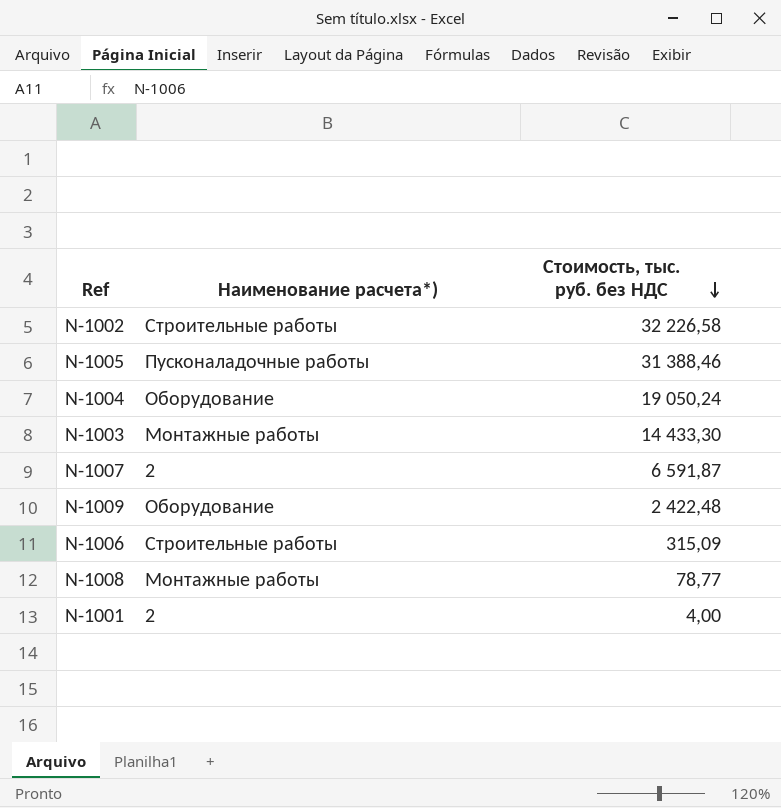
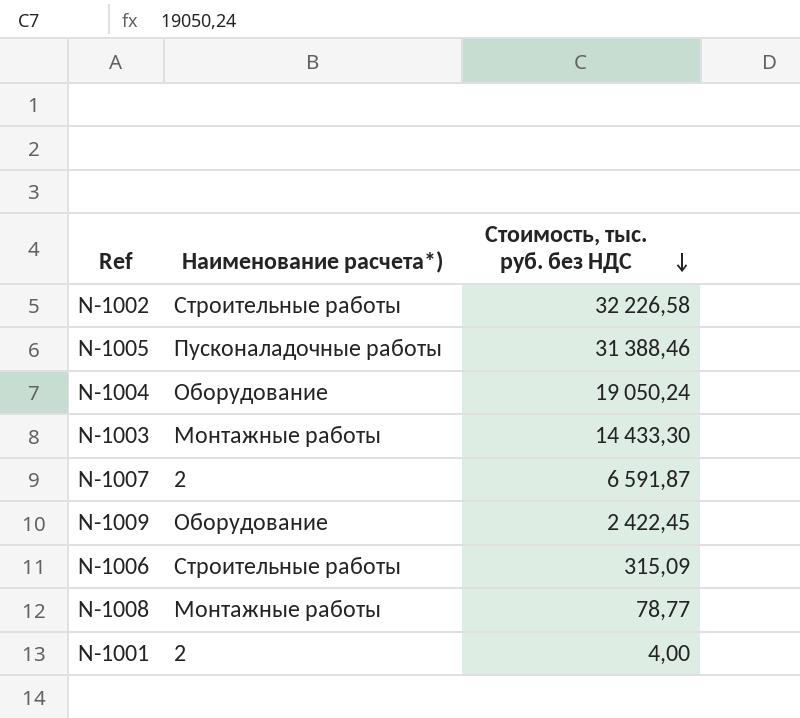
N-1009 | Стоимость, тыс. руб. без НДС: 2 422,48 -> 2 422,45

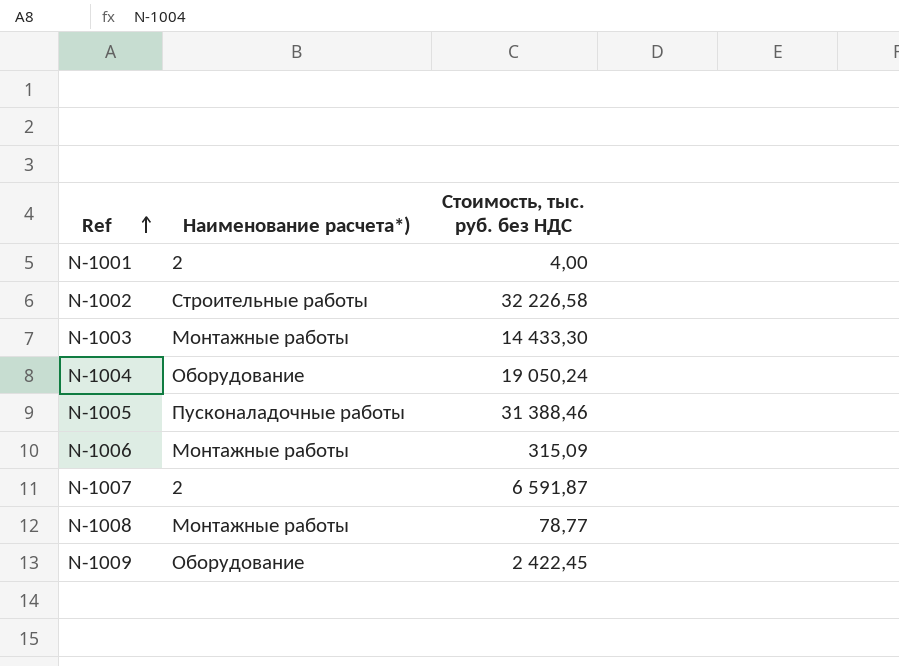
row order: Стоимость, тыс. руб. без НДС descending -> Ref ascending
N-1006 | Наименование расчета*): Строительные работы -> Монтажные работы

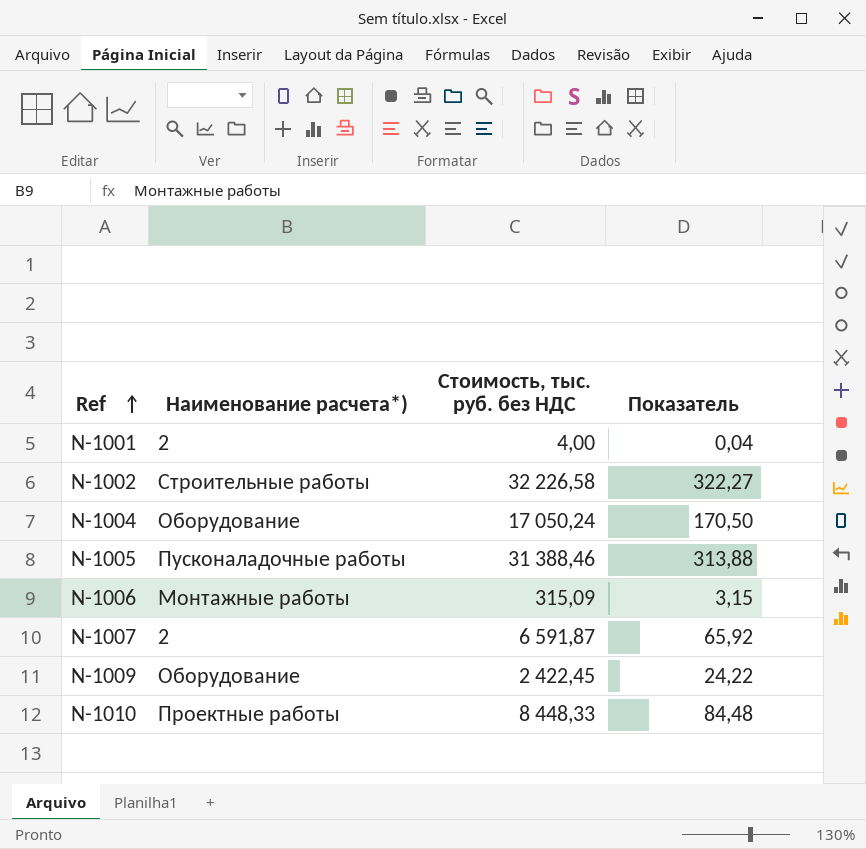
column Показатель | formula: none -> [Стоимость, тыс. руб. без НДС] * 0,01
row N-1003: Монтажные работы | 14 433,30 -> none
row N-1008: Монтажные работы | 78,77 -> none
N-1004 | Стоимость, тыс. руб. без НДС: 19 050,24 -> 17 050,24
row N-1010: none -> Проектные работы | 8 448,33 | 84,48

